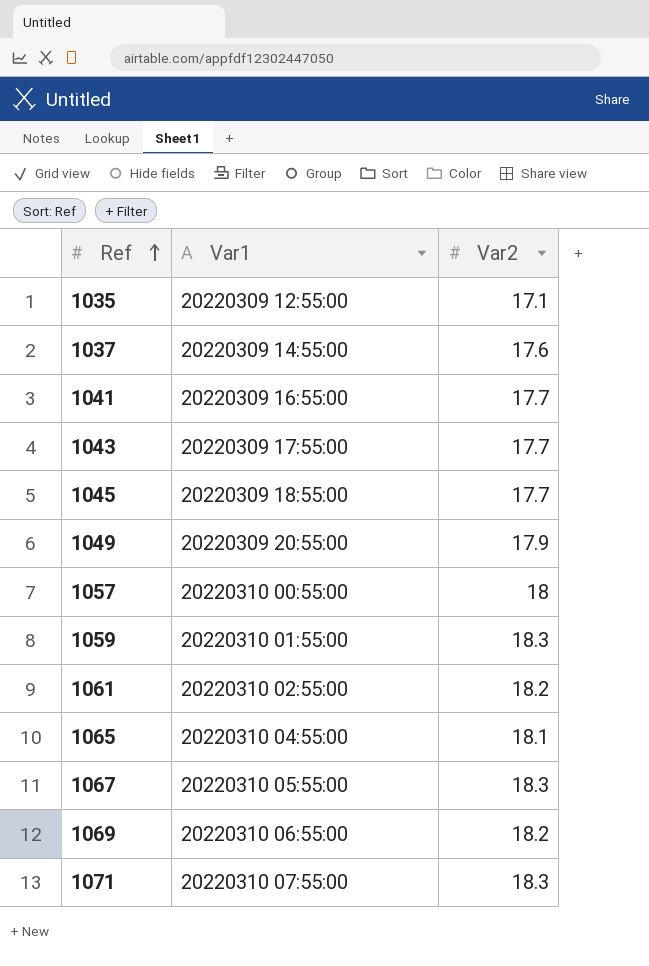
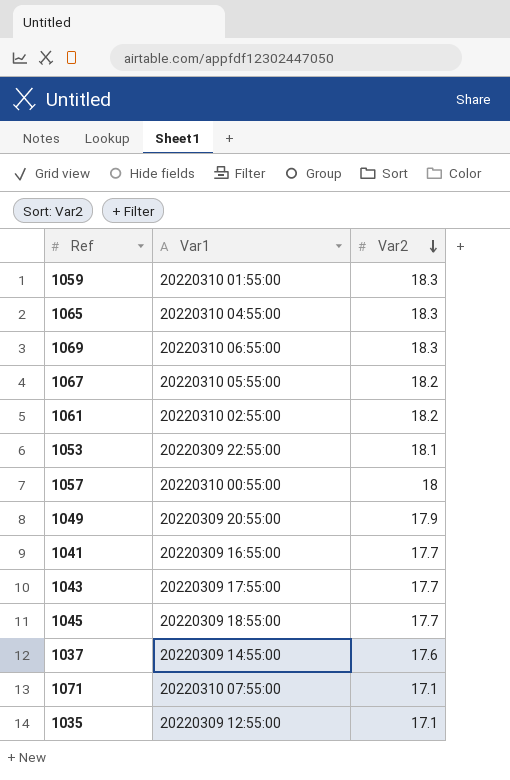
row order: Ref ascending -> Var2 descending
1065 | Var2: 18.1 -> 18.3
1069 | Var2: 18.2 -> 18.3
1067 | Var2: 18.3 -> 18.2
row 1053: none -> 20220309 22:55:00 | 18.1
1071 | Var2: 18.3 -> 17.1

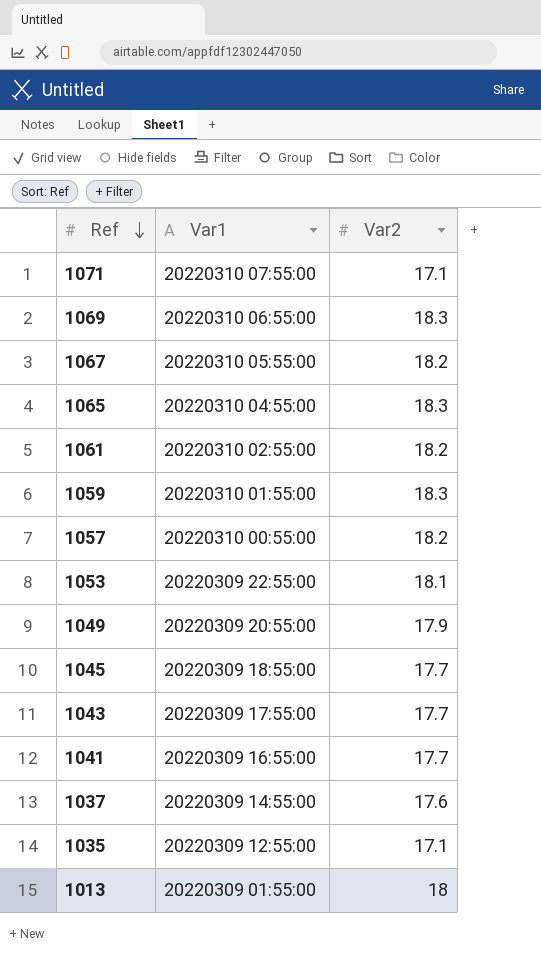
row order: Var2 descending -> Ref descending
1057 | Var2: 18 -> 18.2
row 1013: none -> 20220309 01:55:00 | 18

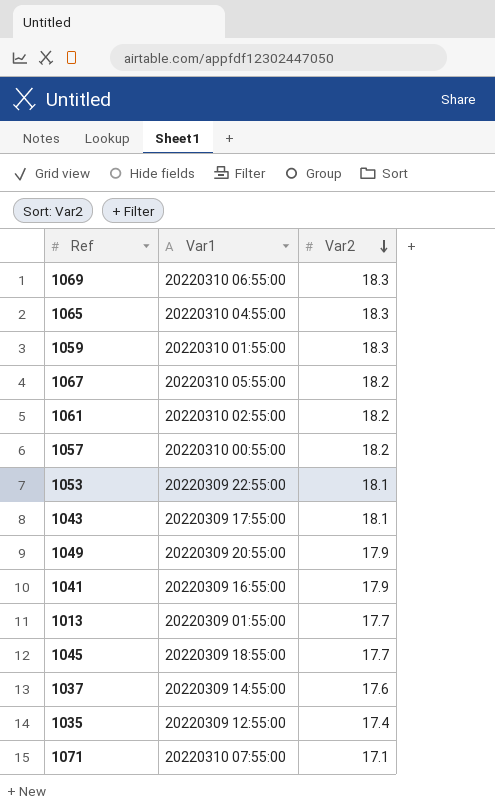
row order: Ref descending -> Var2 descending
1043 | Var2: 17.7 -> 18.1
1041 | Var2: 17.7 -> 17.9
1013 | Var2: 18 -> 17.7
1035 | Var2: 17.1 -> 17.4

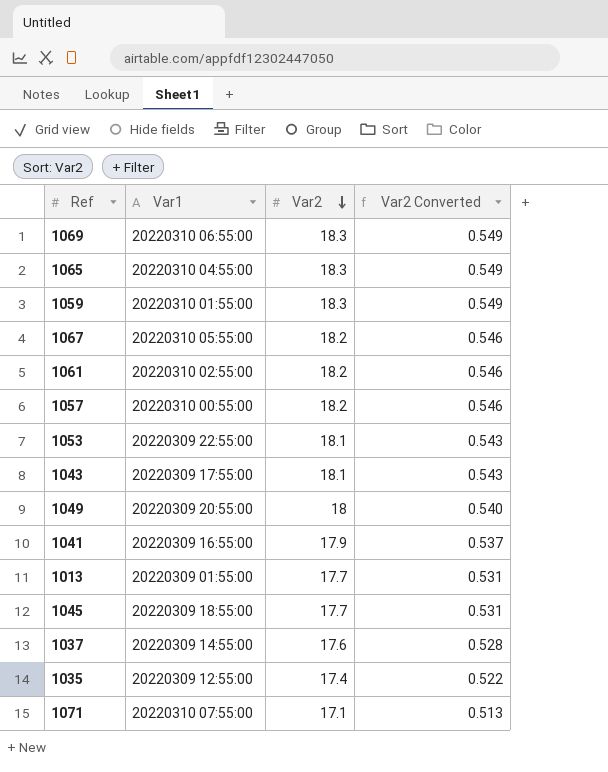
column Var2 Converted | formula: none -> [Var2] * 0.03
1049 | Var2: 17.9 -> 18

